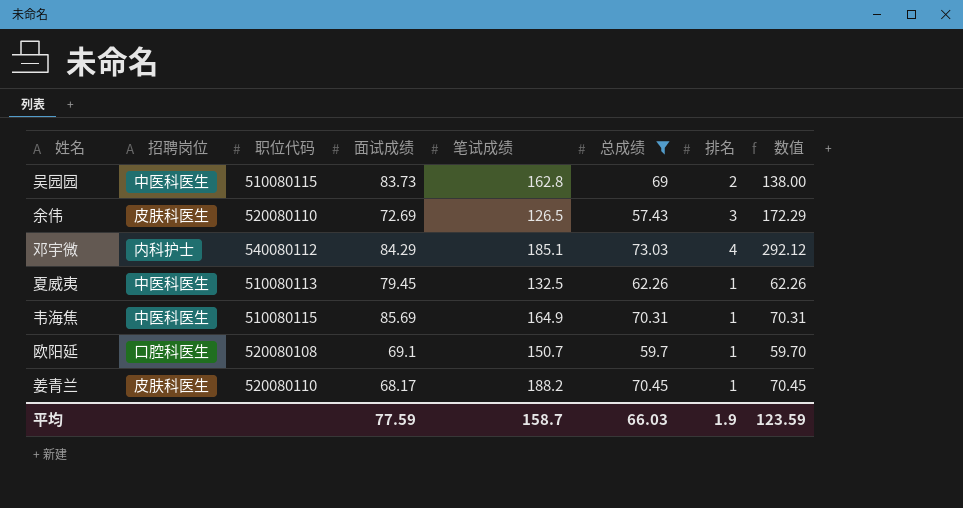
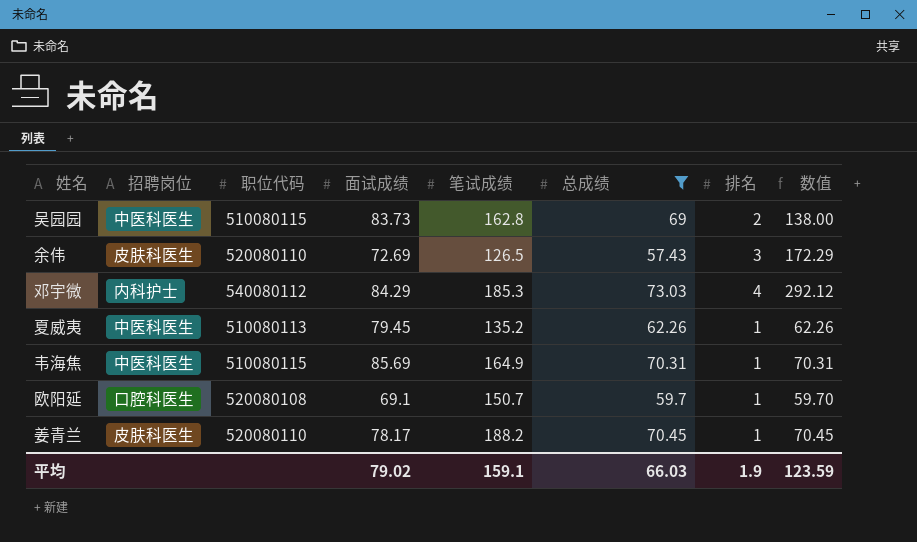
邓宇微 | 笔试成绩: 185.1 -> 185.3
夏威夷 | 笔试成绩: 132.5 -> 135.2
姜青兰 | 面试成绩: 68.17 -> 78.17
平均 | 面试成绩: 77.59 -> 79.02
平均 | 笔试成绩: 158.7 -> 159.1

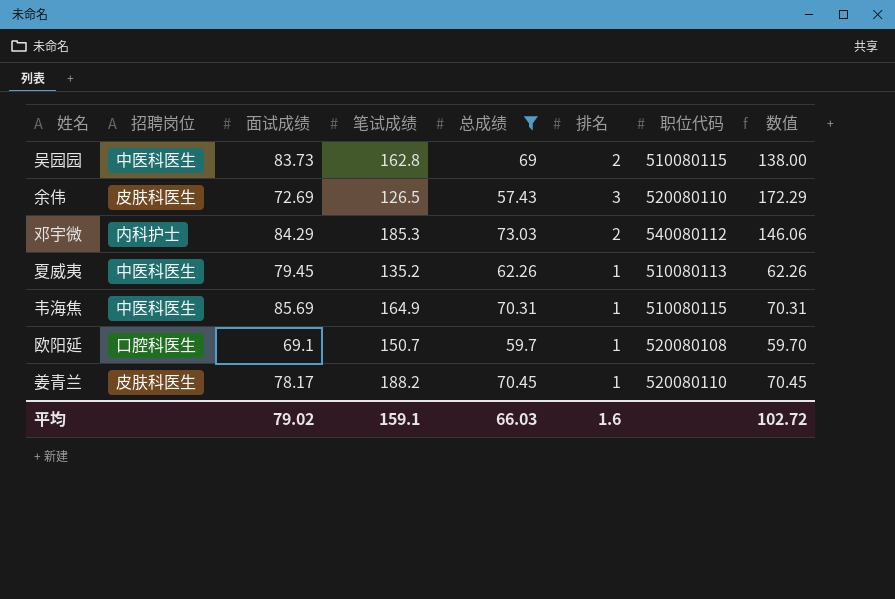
column 职位代码 | position: 3 -> 7
邓宇微 | 排名: 4 -> 2
邓宇微 | 数值: 292.12 -> 146.06
平均 | 排名: 1.9 -> 1.6
平均 | 数值: 123.59 -> 102.72

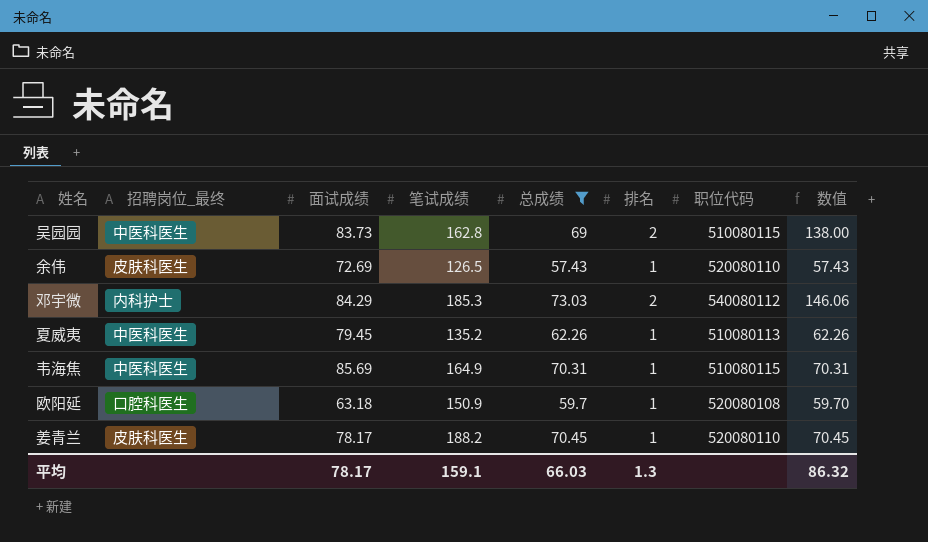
column name: 招聘岗位 -> 招聘岗位_最终
余伟 | 排名: 3 -> 1
余伟 | 数值: 172.29 -> 57.43
欧阳延 | 面试成绩: 69.1 -> 63.18
欧阳延 | 笔试成绩: 150.7 -> 150.9
平均 | 面试成绩: 79.02 -> 78.17
平均 | 排名: 1.6 -> 1.3
平均 | 数值: 102.72 -> 86.32

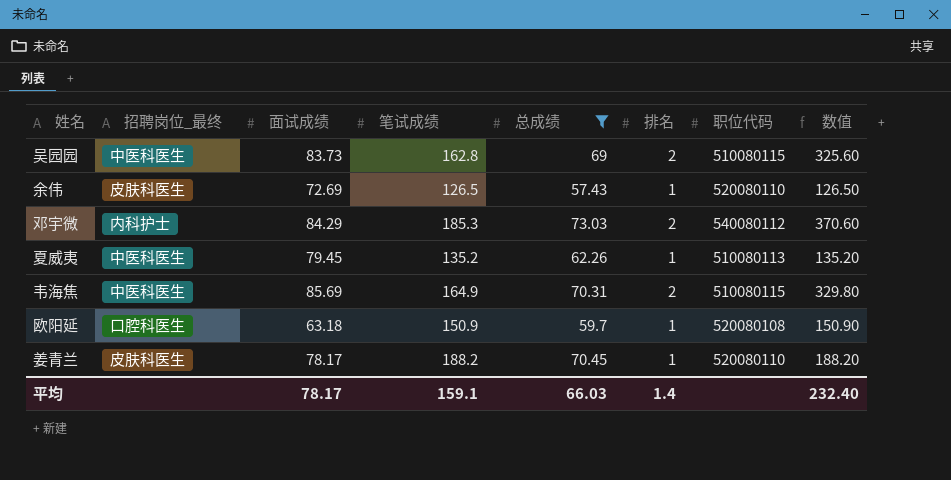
column 数值 | formula: [总成绩] * [排名] -> [笔试成绩] * [排名]
韦海焦 | 排名: 1 -> 2
平均 | 排名: 1.3 -> 1.4
平均 | 数值: 86.32 -> 232.40

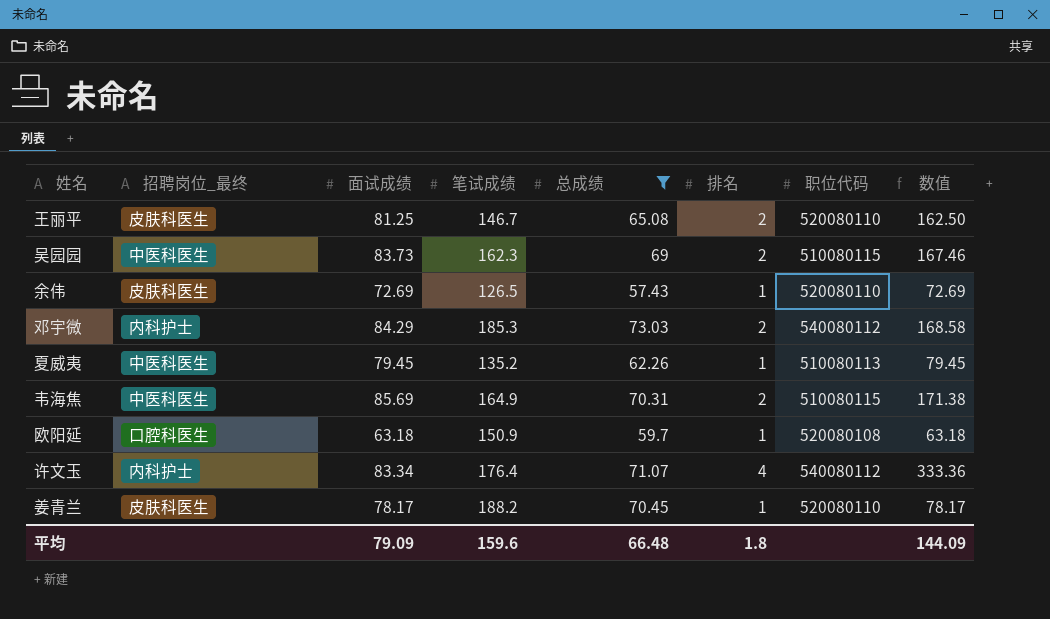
column 数值 | formula: [笔试成绩] * [排名] -> [面试成绩] * [排名]
row 王丽平: none -> 皮肤科医生 | 81.25 | 146.7 | 65.08 | 2 | 520080110 | 162.50
吴园园 | 笔试成绩: 162.8 -> 162.3
row 许文玉: none -> 内科护士 | 83.34 | 176.4 | 71.07 | 4 | 540080112 | 333.36
平均 | 面试成绩: 78.17 -> 79.09
平均 | 笔试成绩: 159.1 -> 159.6
平均 | 总成绩: 66.03 -> 66.48
平均 | 排名: 1.4 -> 1.8
平均 | 数值: 232.40 -> 144.09

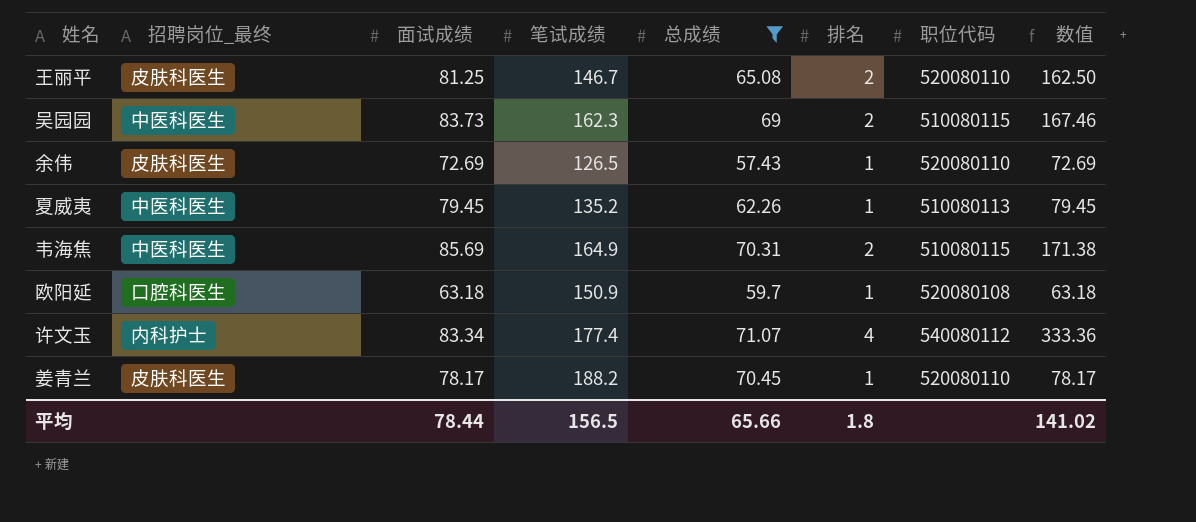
row 邓宇微: 内科护士 | 84.29 | 185.3 | 73.03 | 2 | 540080112 | 168.58 -> none
许文玉 | 笔试成绩: 176.4 -> 177.4
平均 | 面试成绩: 79.09 -> 78.44
平均 | 笔试成绩: 159.6 -> 156.5
平均 | 总成绩: 66.48 -> 65.66
平均 | 数值: 144.09 -> 141.02

